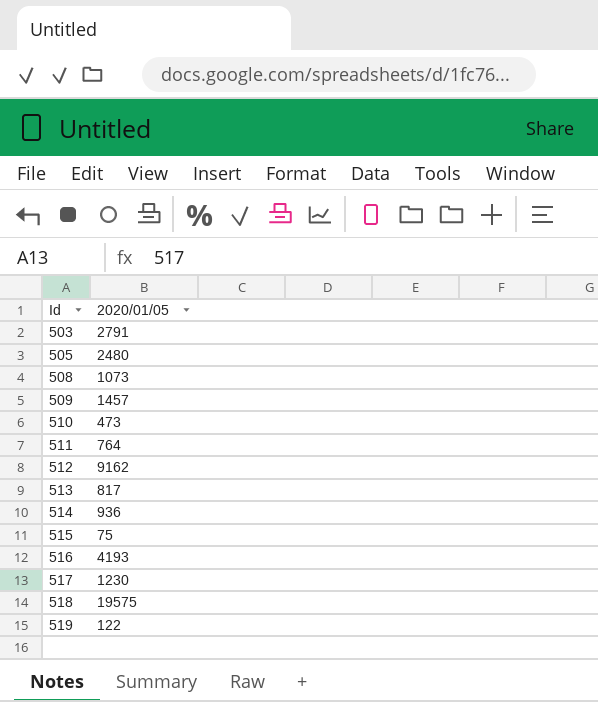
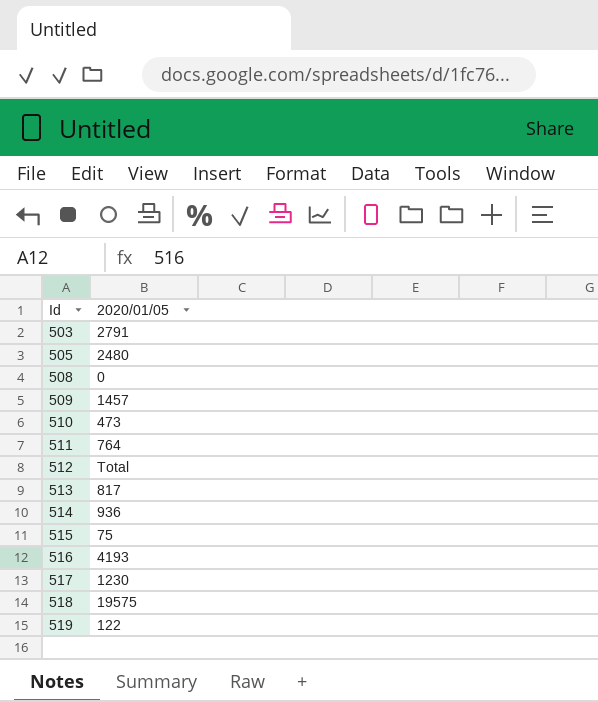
508 | 2020/01/05: 1073 -> 0
512 | 2020/01/05: 9162 -> Total

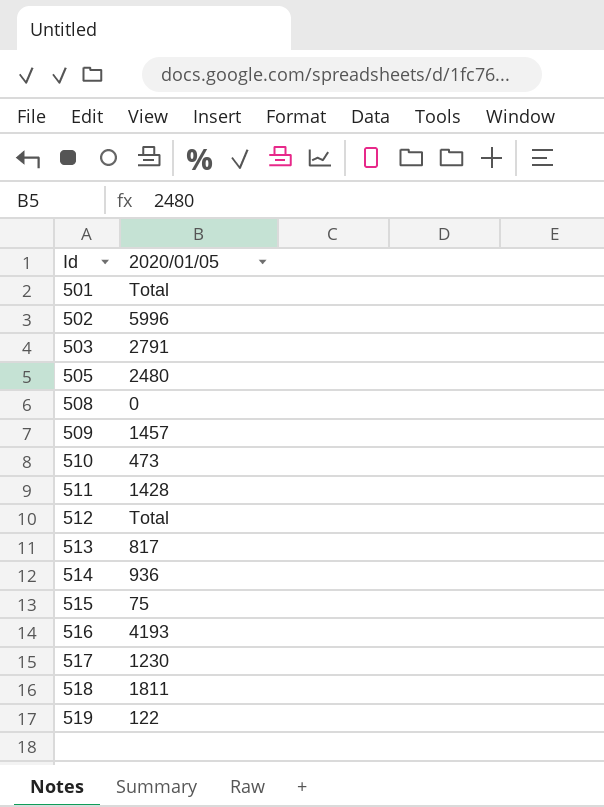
row 501: none -> Total
row 502: none -> 5996
511 | 2020/01/05: 764 -> 1428
518 | 2020/01/05: 19575 -> 1811

